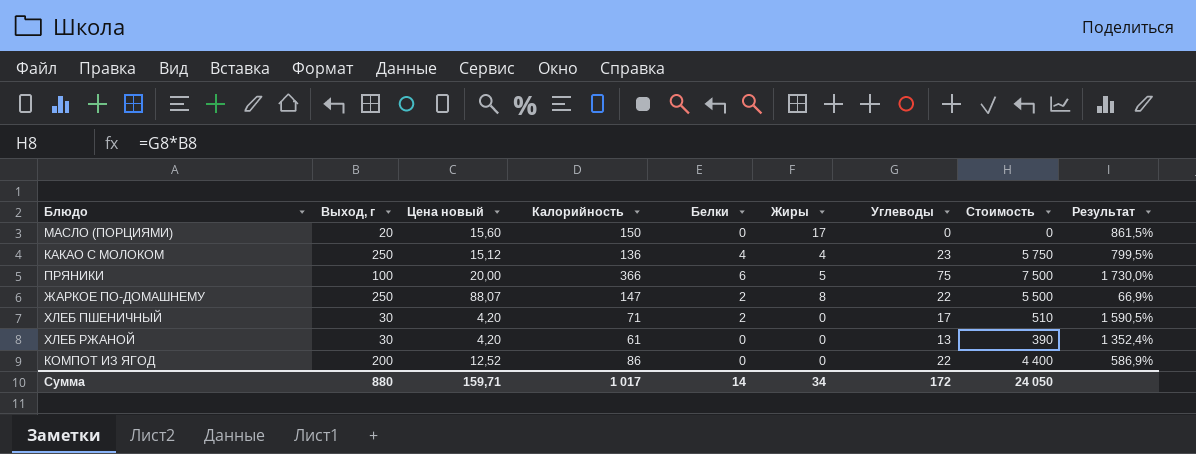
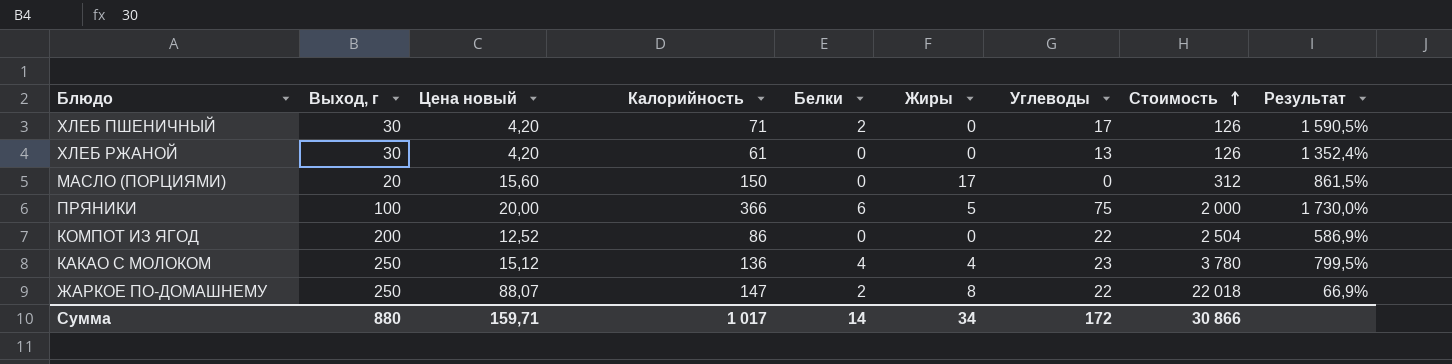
row order: none -> Стоимость ascending
column Стоимость | formula: [Выход, г] * [Углеводы] -> [Выход, г] * [Цена новый]
Сумма | Стоимость: 24 050 -> 30 866

